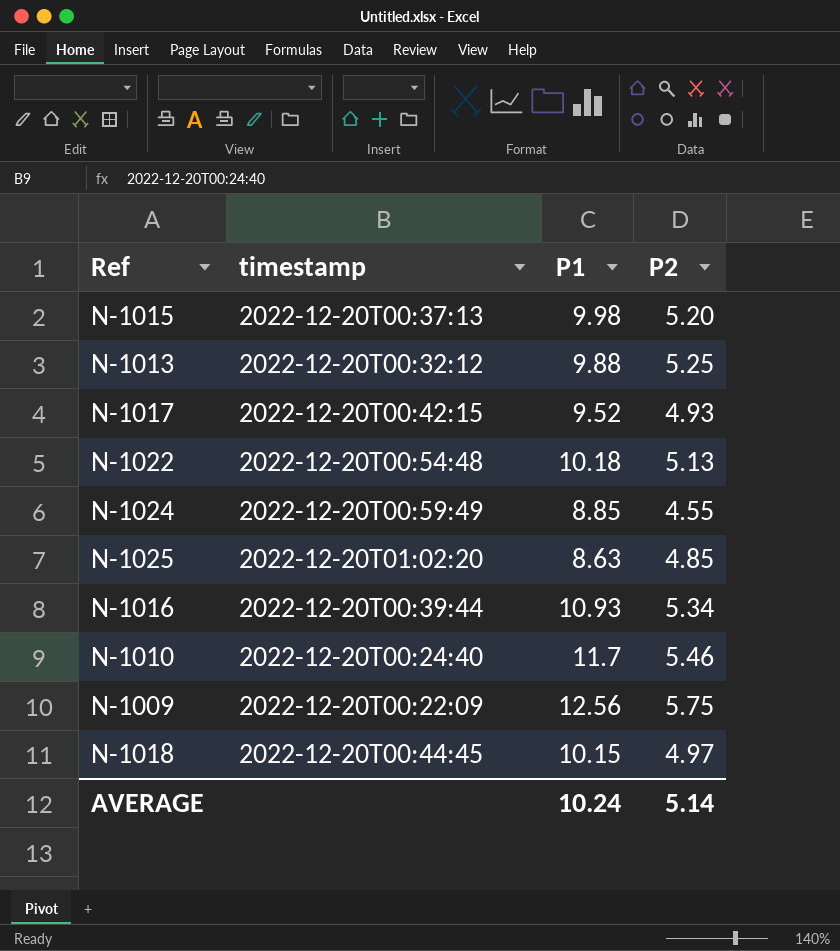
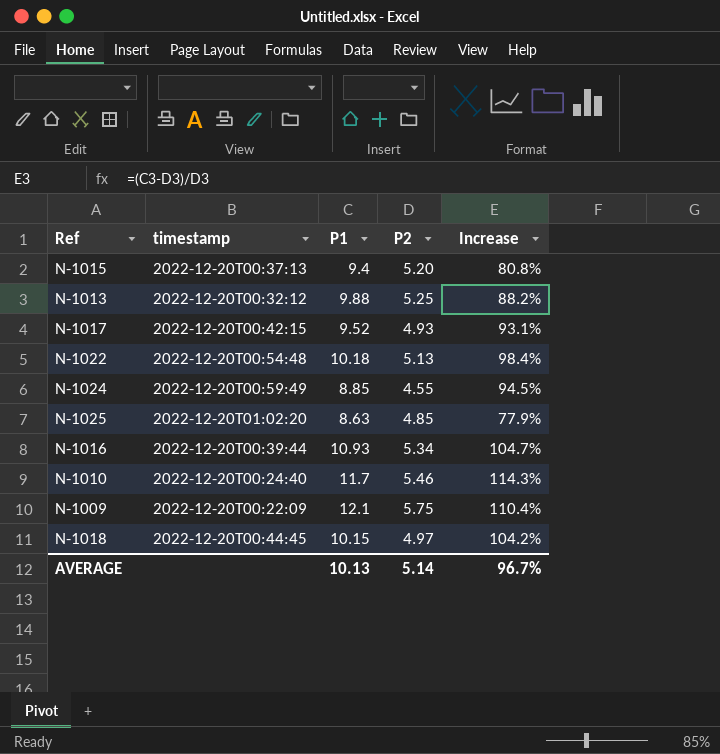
column Increase | formula: none -> ([P1] - [P2]) / [P2]
N-1015 | P1: 9.98 -> 9.4
N-1009 | P1: 12.56 -> 12.1
AVERAGE | P1: 10.24 -> 10.13

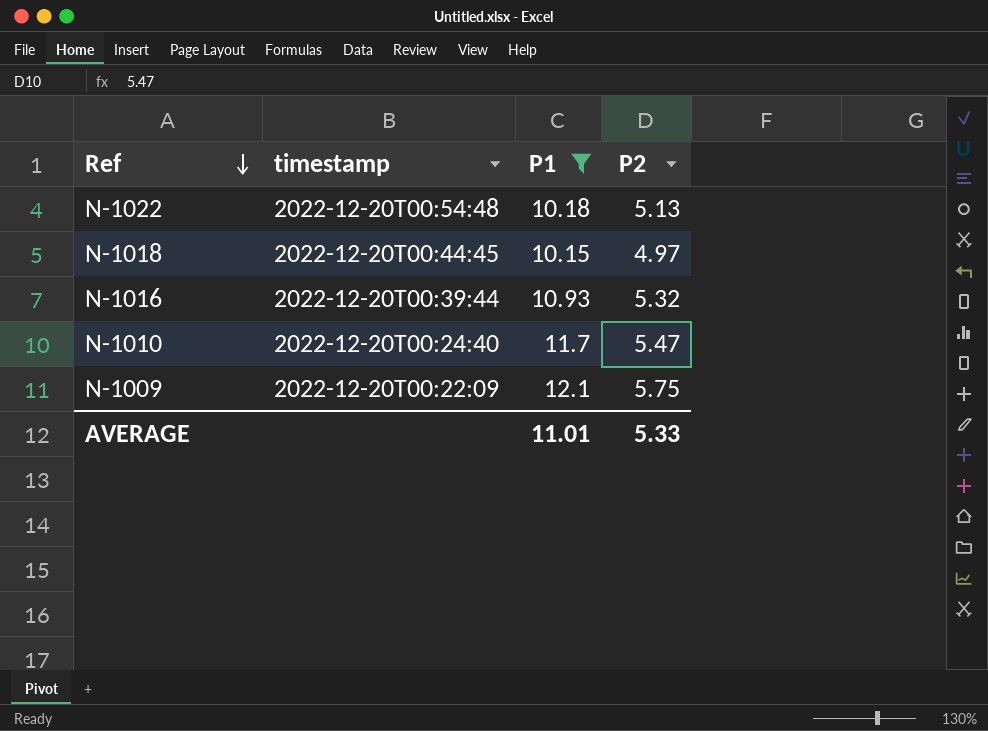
filter: none -> P1 >= 10.15
row order: none -> Ref descending
column Increase | formula: ([P1] - [P2]) / [P2] -> none
N-1016 | P2: 5.34 -> 5.32
N-1010 | P2: 5.46 -> 5.47
AVERAGE | P1: 10.13 -> 11.01
AVERAGE | P2: 5.14 -> 5.33

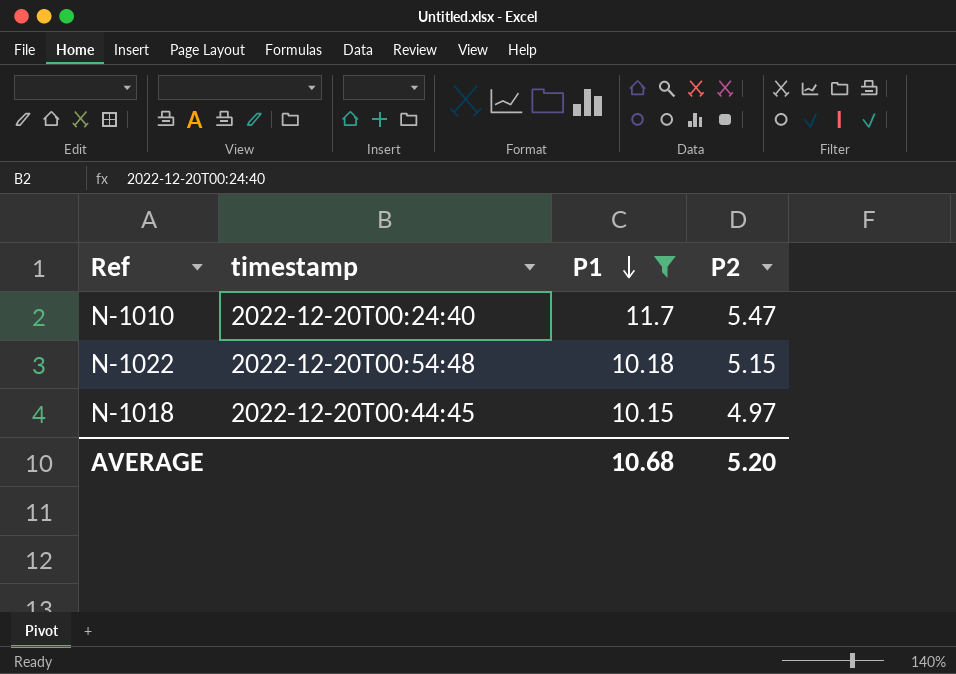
row order: Ref descending -> P1 descending
row N-1016: 2022-12-20T00:39:44 | 10.93 | 5.32 -> none
row N-1009: 2022-12-20T00:22:09 | 12.1 | 5.75 -> none
N-1022 | P2: 5.13 -> 5.15
AVERAGE | P1: 11.01 -> 10.68
AVERAGE | P2: 5.33 -> 5.20

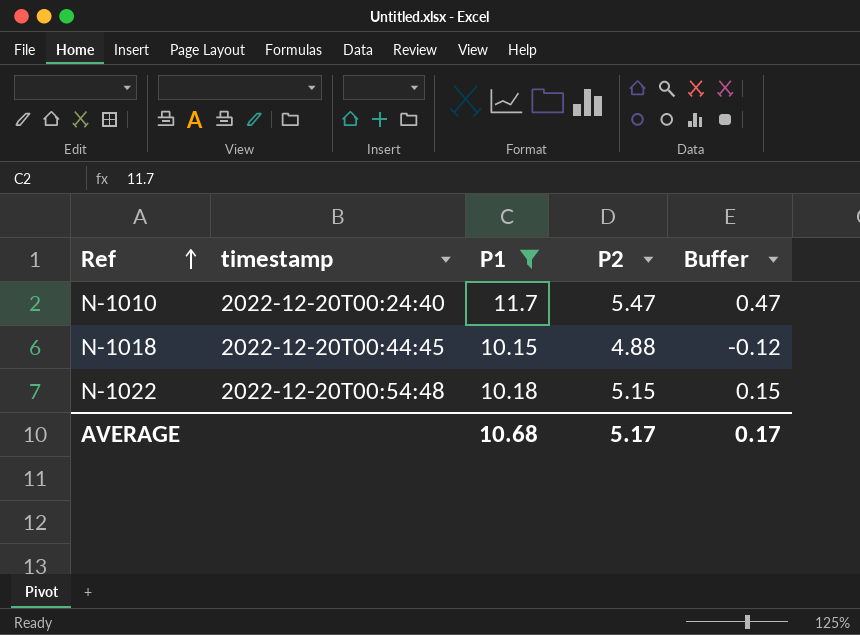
row order: P1 descending -> Ref ascending
column Buffer | formula: none -> [P2] - 5
N-1018 | P2: 4.97 -> 4.88
AVERAGE | P2: 5.20 -> 5.17

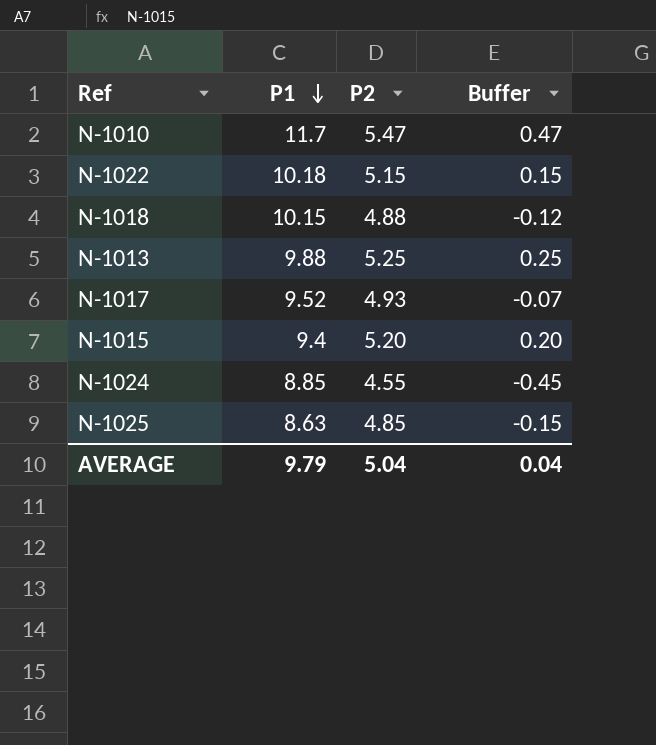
filter: P1 >= 10.15 -> none
row order: Ref ascending -> P1 descending
column timestamp | position: 2 -> none
AVERAGE | P1: 10.68 -> 9.79
AVERAGE | P2: 5.17 -> 5.04
AVERAGE | Buffer: 0.17 -> 0.04

